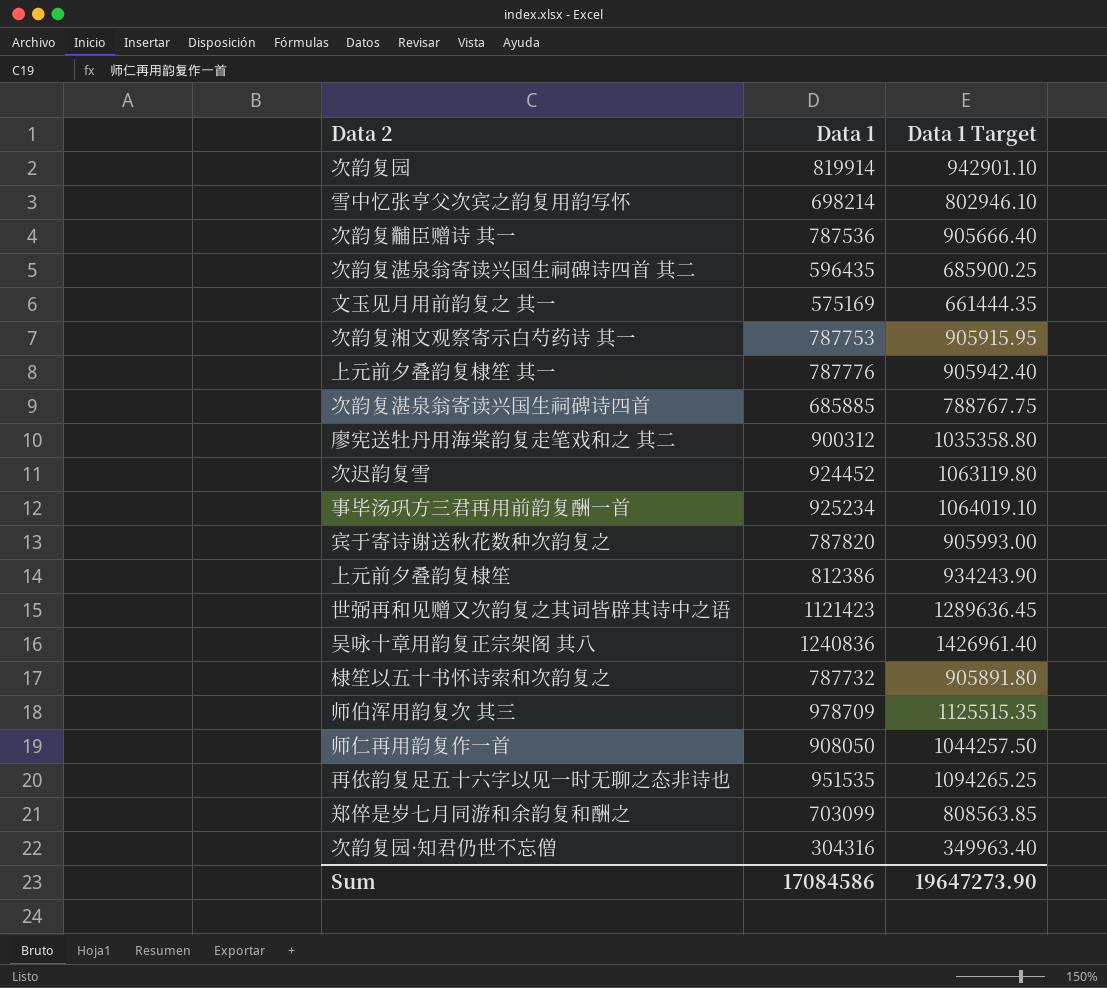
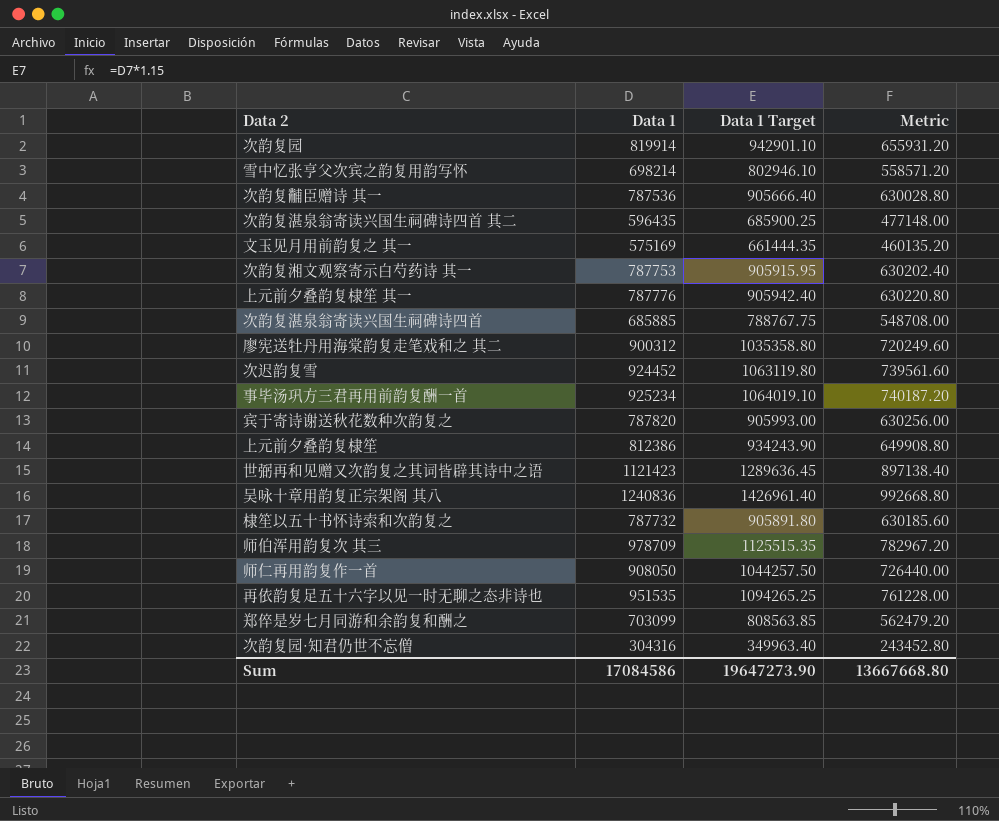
column Metric | formula: none -> [Data 1] * 0.8

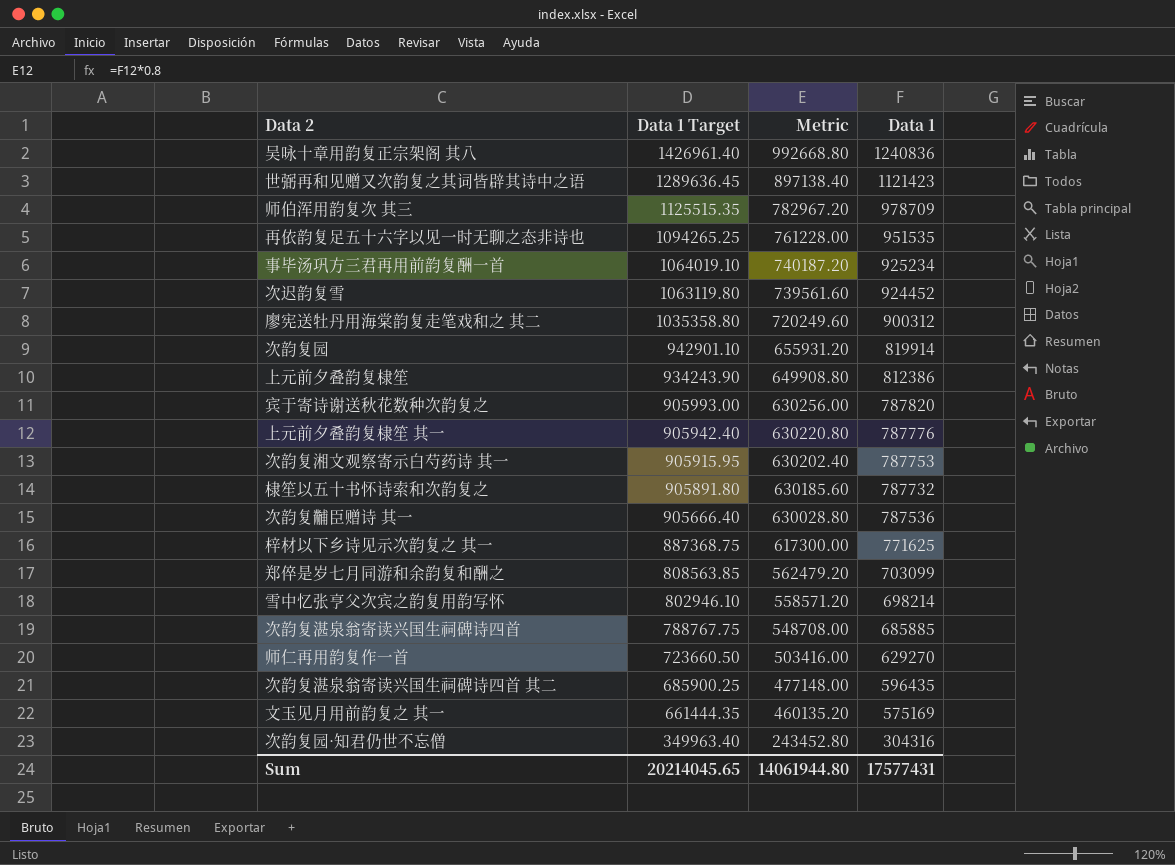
row order: none -> Data 1 Target descending
column Data 1 | position: 2 -> 4
row 梓材以下乡诗见示次韵复之 其一: none -> 887368.75 | 617300.00 | 771625
师仁再用韵复作一首 | Data 1 Target: 1044257.50 -> 723660.50
师仁再用韵复作一首 | Metric: 726440.00 -> 503416.00
师仁再用韵复作一首 | Data 1: 908050 -> 629270
Sum | Data 1 Target: 19647273.90 -> 20214045.65
Sum | Metric: 13667668.80 -> 14061944.80
Sum | Data 1: 17084586 -> 17577431

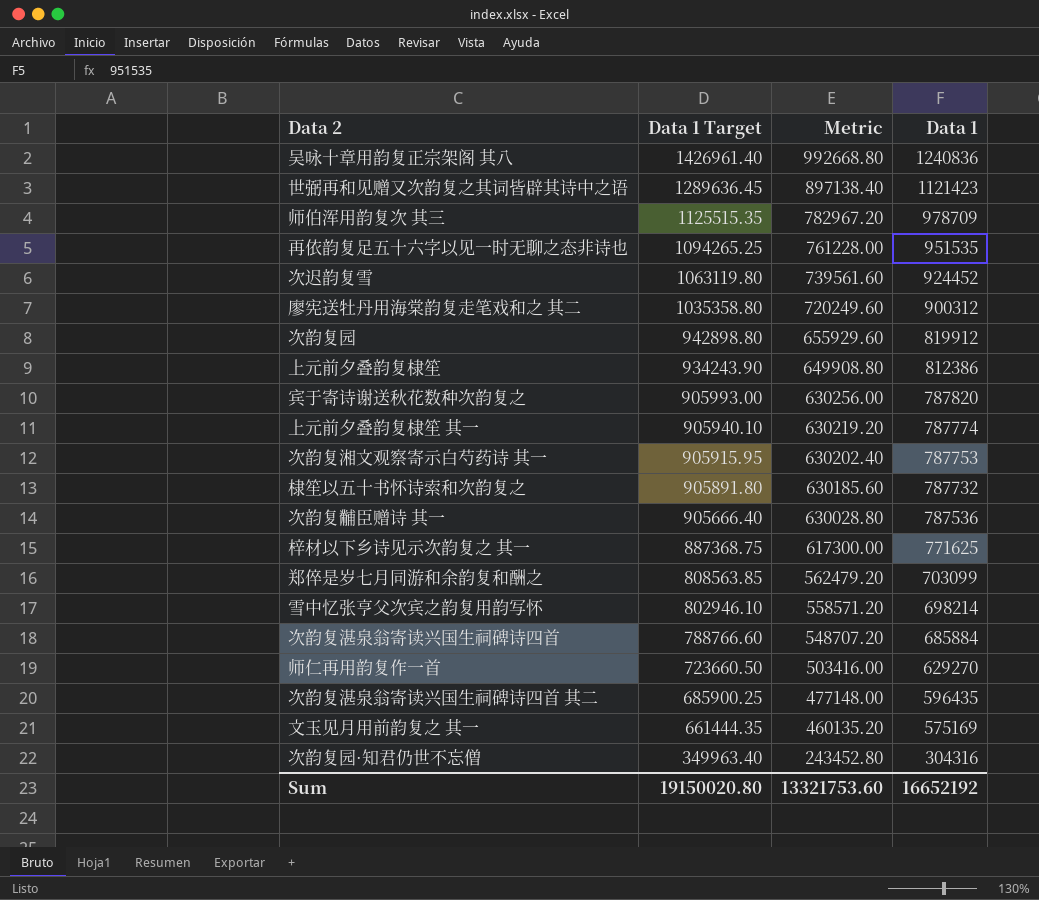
row 事毕汤巩方三君再用前韵复酬一首: 1064019.10 | 740187.20 | 925234 -> none
次韵复园 | Data 1 Target: 942901.10 -> 942898.80
次韵复园 | Metric: 655931.20 -> 655929.60
次韵复园 | Data 1: 819914 -> 819912
上元前夕叠韵复棣笙 其一 | Data 1 Target: 905942.40 -> 905940.10
上元前夕叠韵复棣笙 其一 | Metric: 630220.80 -> 630219.20
上元前夕叠韵复棣笙 其一 | Data 1: 787776 -> 787774
次韵复湛泉翁寄读兴国生祠碑诗四首 | Data 1 Target: 788767.75 -> 788766.60
次韵复湛泉翁寄读兴国生祠碑诗四首 | Metric: 548708.00 -> 548707.20
次韵复湛泉翁寄读兴国生祠碑诗四首 | Data 1: 685885 -> 685884
Sum | Data 1 Target: 20214045.65 -> 19150020.80
Sum | Metric: 14061944.80 -> 13321753.60
Sum | Data 1: 17577431 -> 16652192

